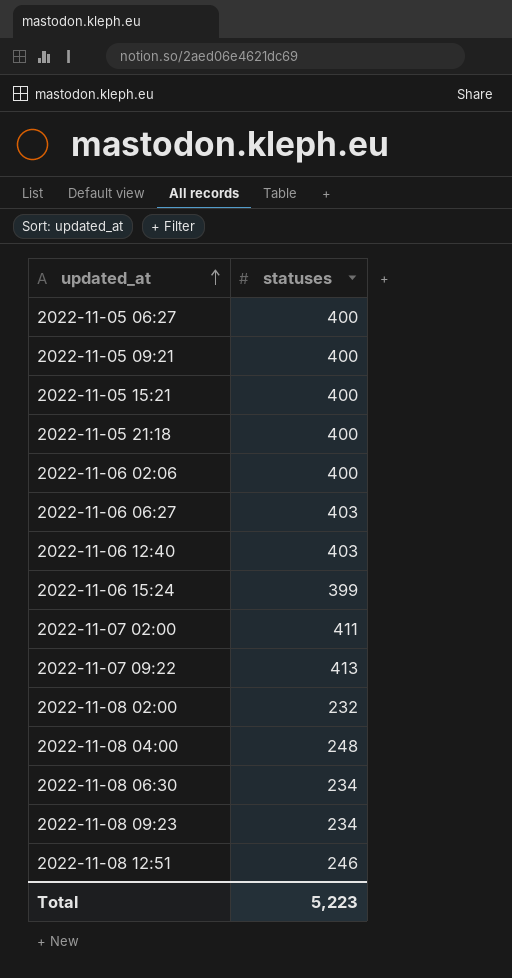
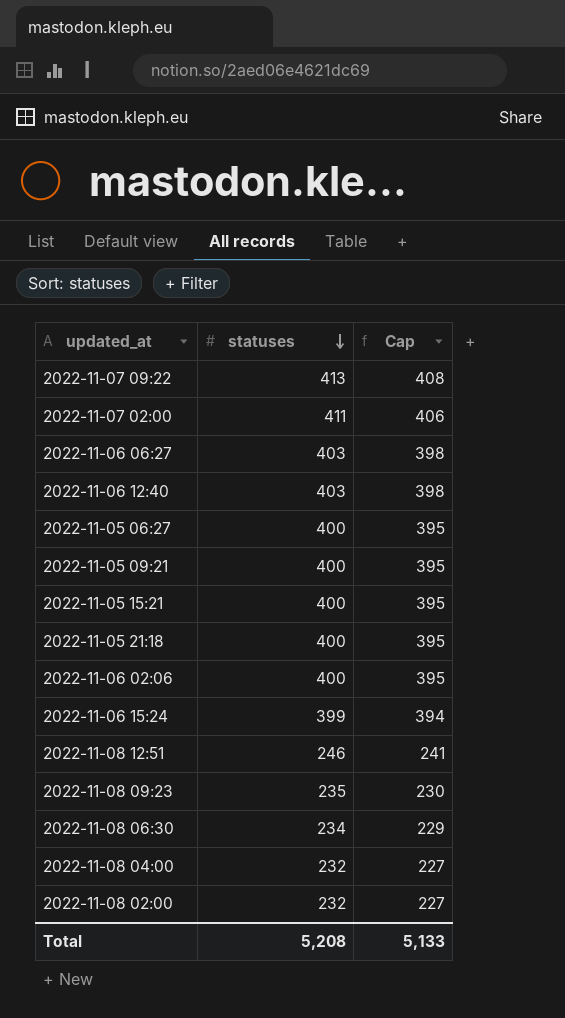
row order: updated_at ascending -> statuses descending
column Cap | formula: none -> [statuses] - 5
2022-11-08 09:23 | statuses: 234 -> 235
2022-11-08 04:00 | statuses: 248 -> 232
Total | statuses: 5,223 -> 5,208

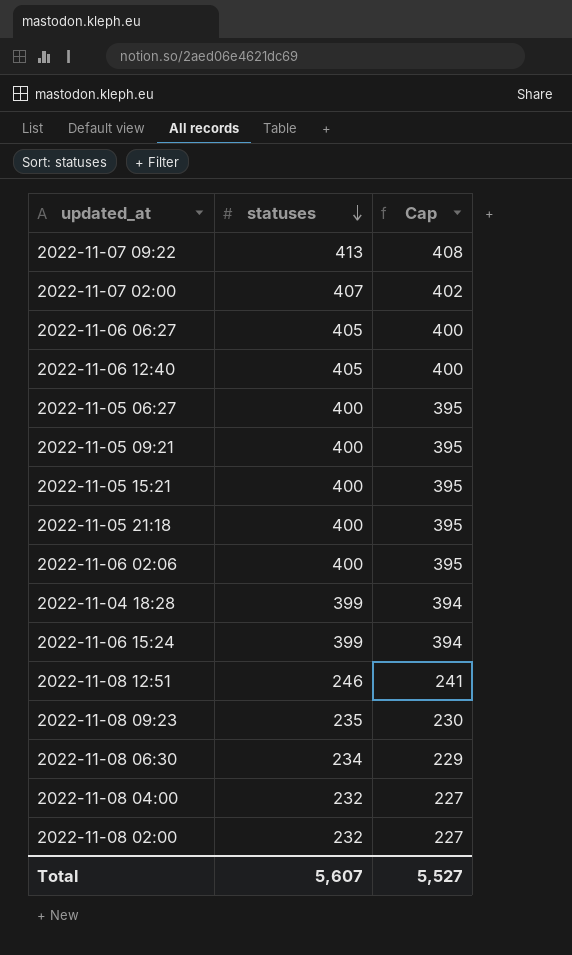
2022-11-07 02:00 | statuses: 411 -> 407
2022-11-07 02:00 | Cap: 406 -> 402
2022-11-06 06:27 | statuses: 403 -> 405
2022-11-06 06:27 | Cap: 398 -> 400
2022-11-06 12:40 | statuses: 403 -> 405
2022-11-06 12:40 | Cap: 398 -> 400
row 2022-11-04 18:28: none -> 399 | 394
Total | statuses: 5,208 -> 5,607
Total | Cap: 5,133 -> 5,527

